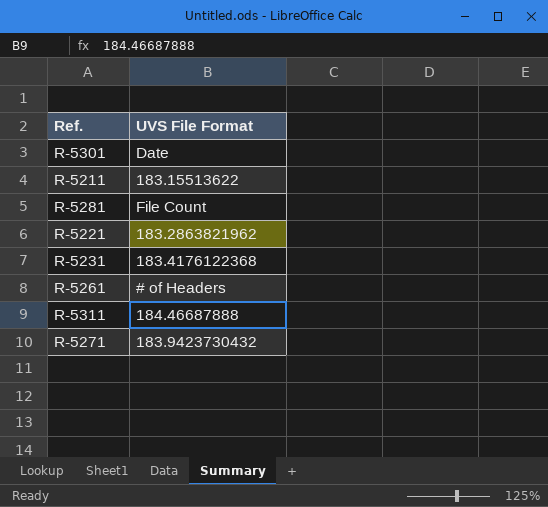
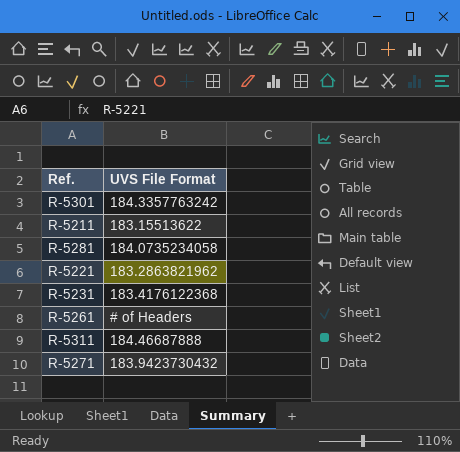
R-5301 | UVS File Format: Date -> 184.3357763242
R-5281 | UVS File Format: File Count -> 184.0735234058

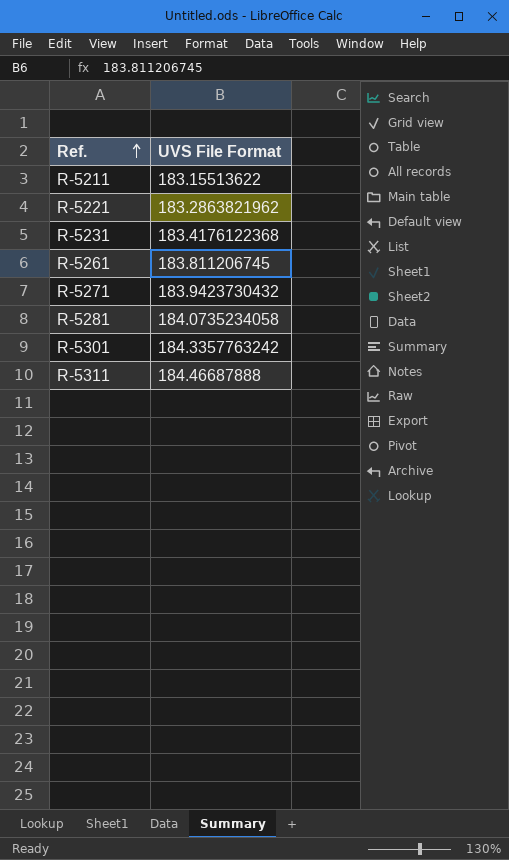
row order: none -> Ref. ascending
R-5261 | UVS File Format: # of Headers -> 183.811206745

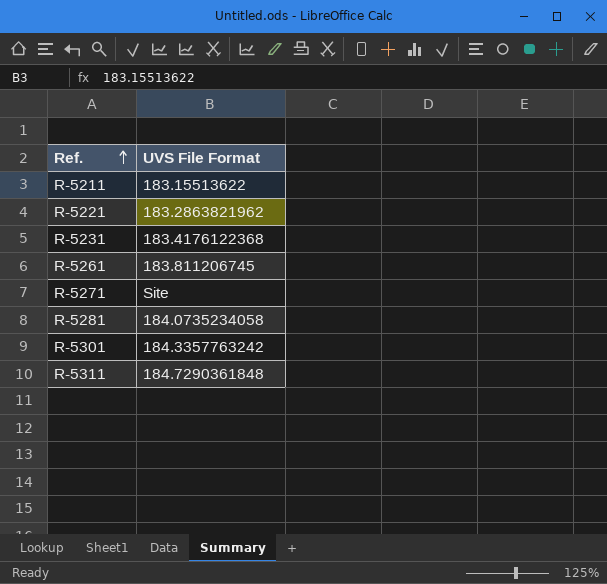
R-5271 | UVS File Format: 183.9423730432 -> Site
R-5311 | UVS File Format: 184.46687888 -> 184.7290361848

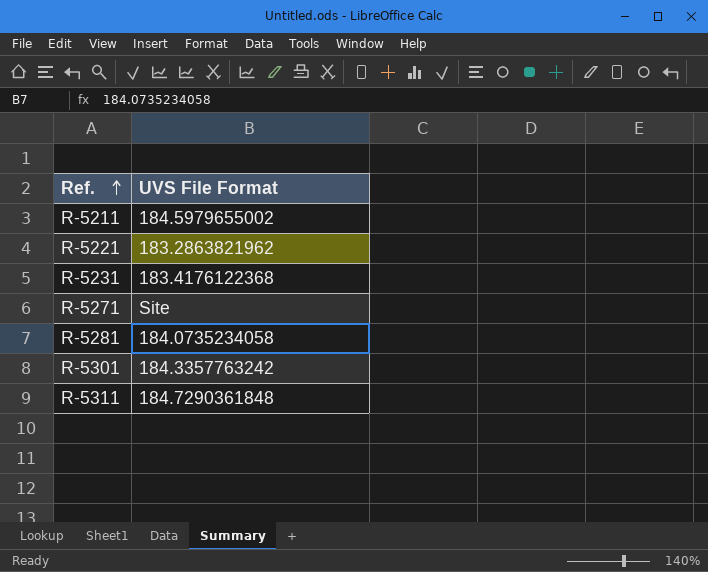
row R-5261: 183.811206745 -> none
R-5211 | UVS File Format: 183.15513622 -> 184.5979655002

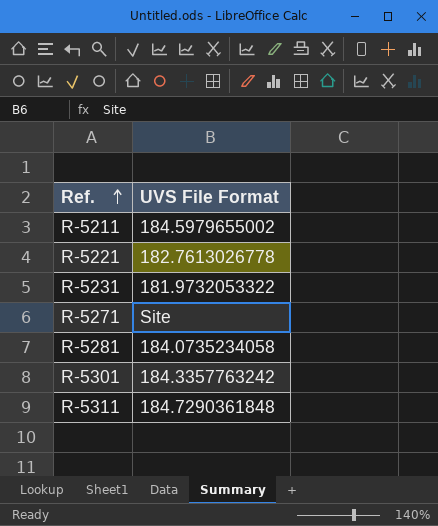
R-5221 | UVS File Format: 183.2863821962 -> 182.7613026778
R-5231 | UVS File Format: 183.4176122368 -> 181.9732053322

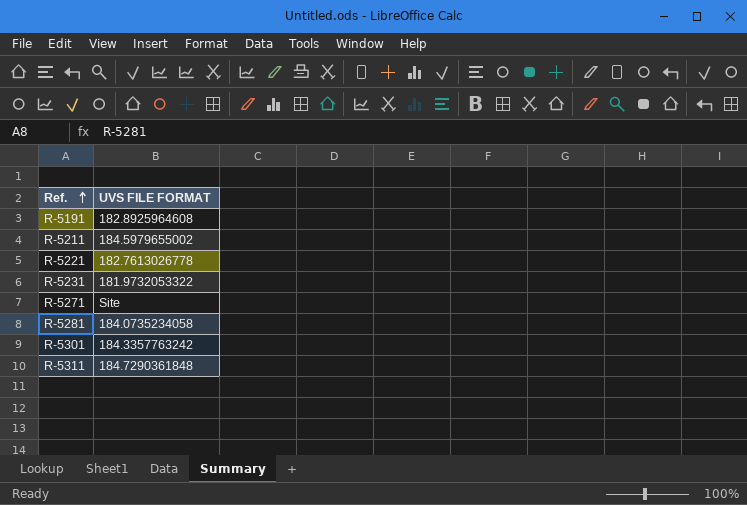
column name: UVS File Format -> UVS FILE FORMAT
row R-5191: none -> 182.8925964608

